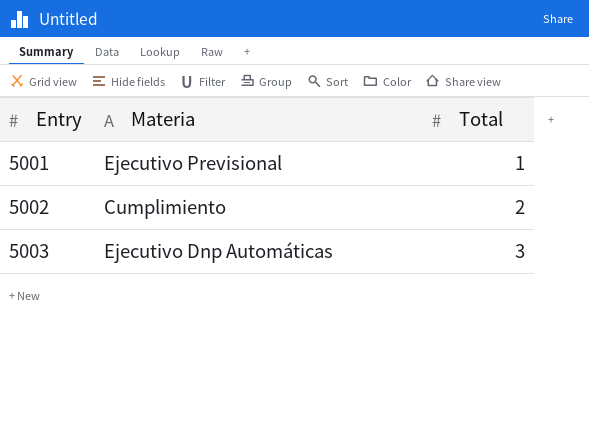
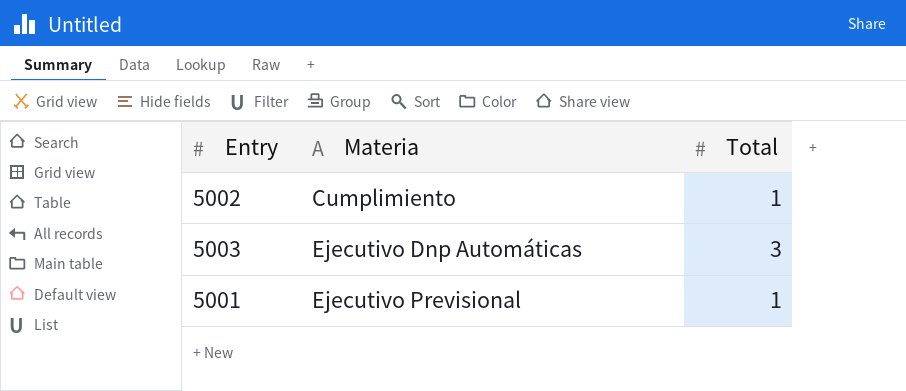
row order: Entry ascending -> Materia ascending
5002 | Total: 2 -> 1

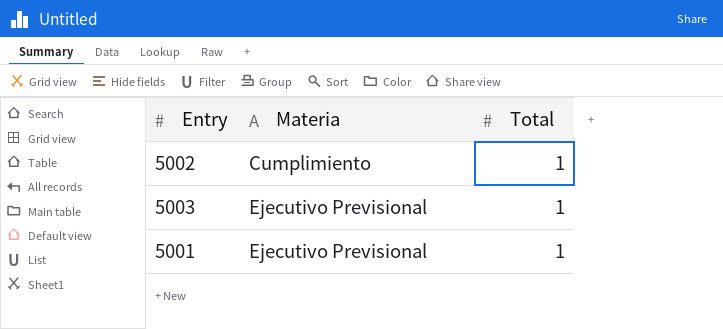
5003 | Materia: Ejecutivo Dnp Automáticas -> Ejecutivo Previsional
5003 | Total: 3 -> 1

